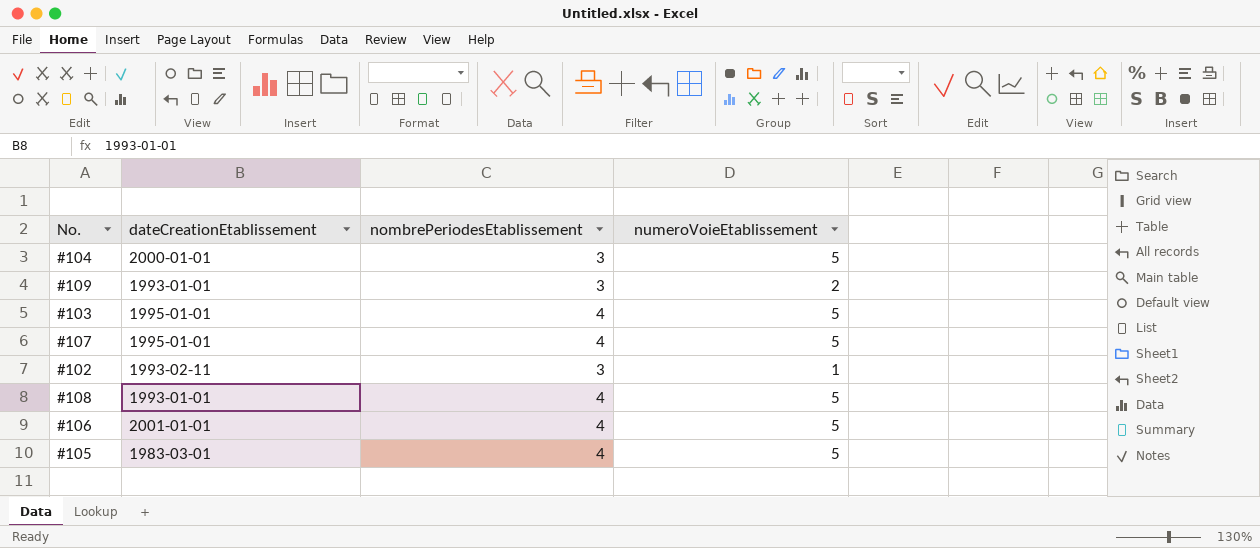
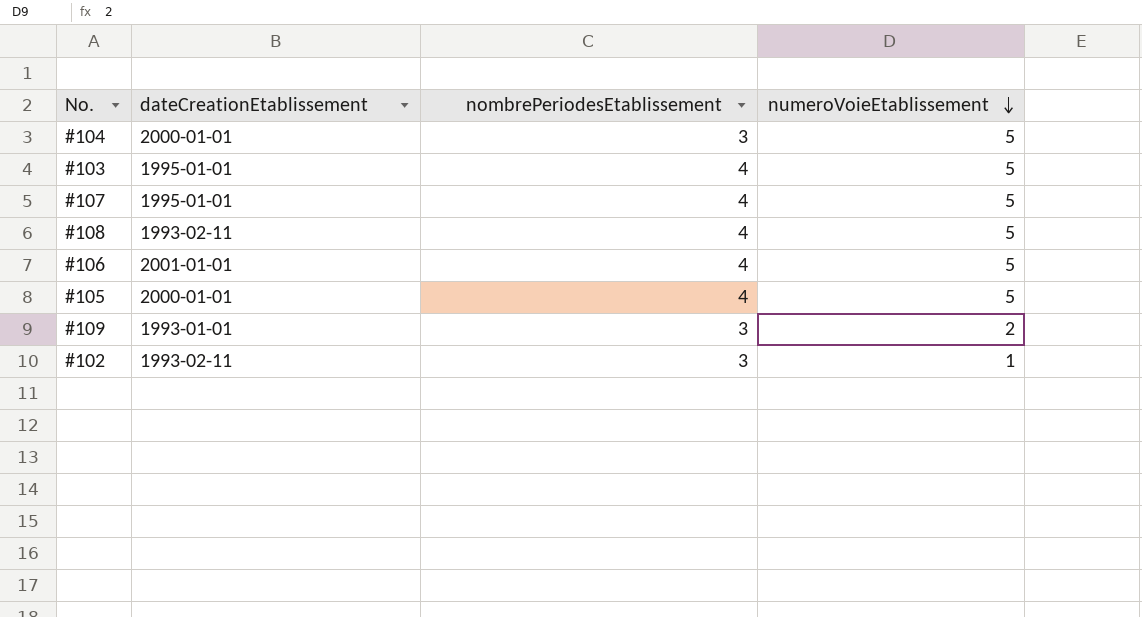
row order: none -> numeroVoieEtablissement descending
#108 | dateCreationEtablissement: 1993-01-01 -> 1993-02-11
#105 | dateCreationEtablissement: 1983-03-01 -> 2000-01-01

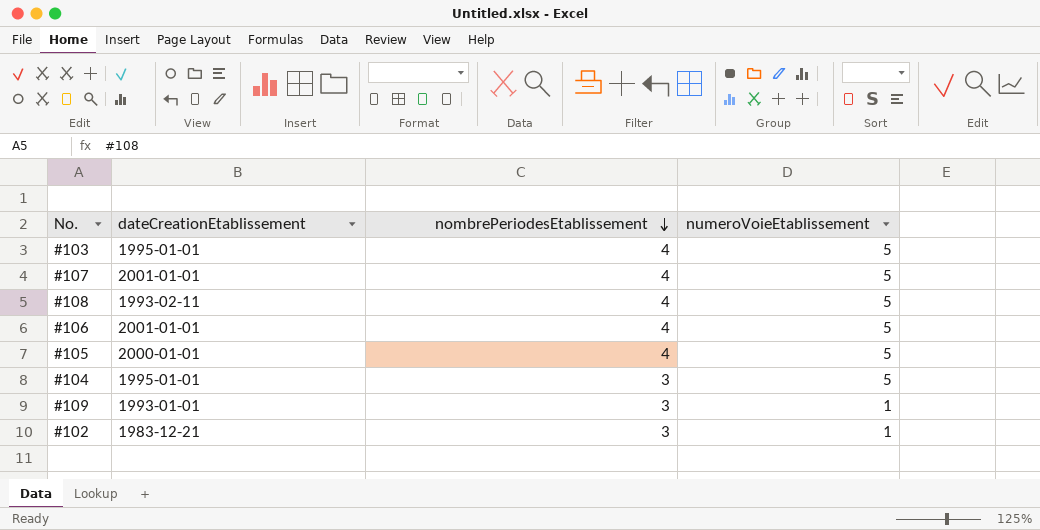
row order: numeroVoieEtablissement descending -> nombrePeriodesEtablissement descending
#107 | dateCreationEtablissement: 1995-01-01 -> 2001-01-01
#104 | dateCreationEtablissement: 2000-01-01 -> 1995-01-01
#109 | numeroVoieEtablissement: 2 -> 1
#102 | dateCreationEtablissement: 1993-02-11 -> 1983-12-21

